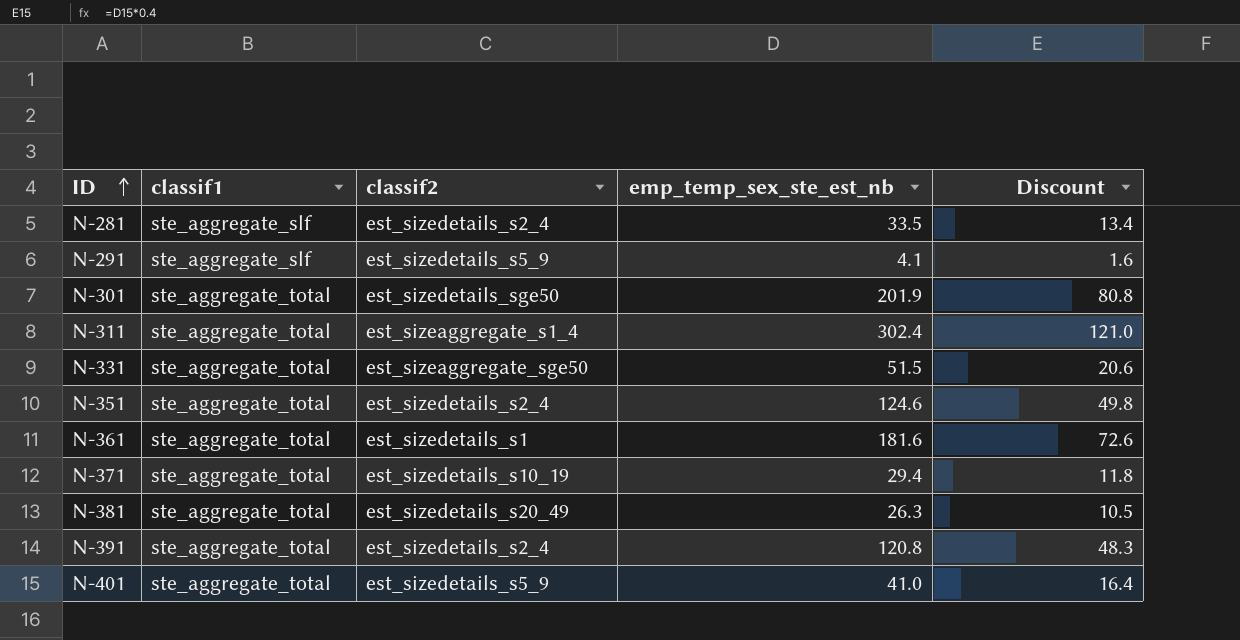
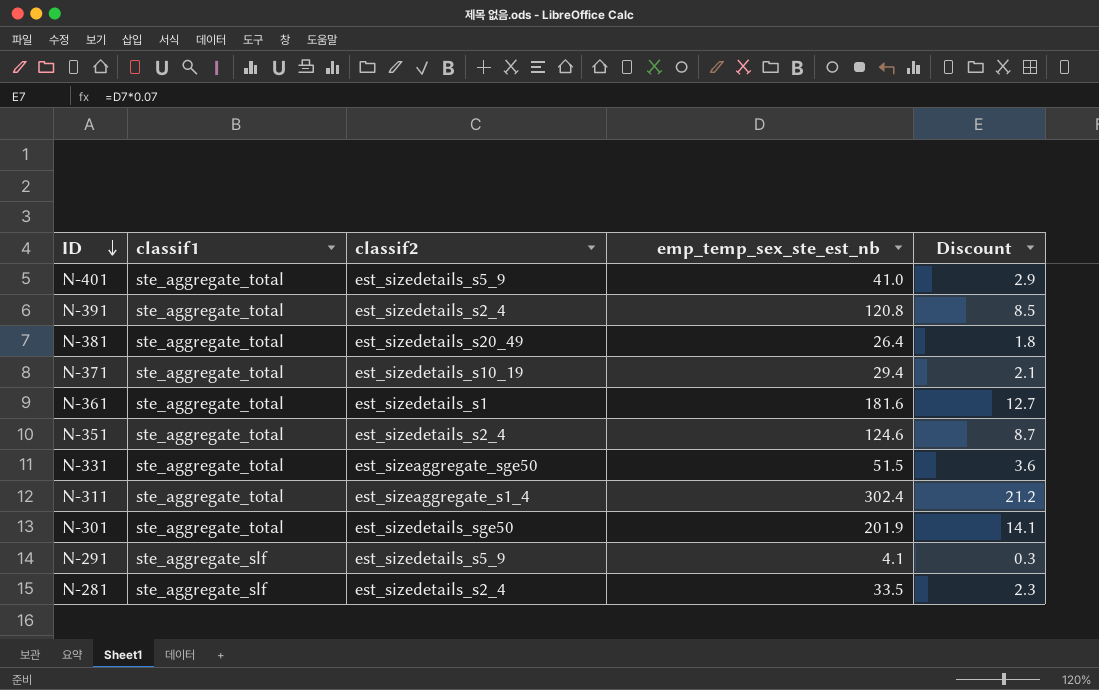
row order: ID ascending -> ID descending
column Discount | formula: [emp_temp_sex_ste_est_nb] * 0.4 -> [emp_temp_sex_ste_est_nb] * 0.07
N-381 | emp_temp_sex_ste_est_nb: 26.3 -> 26.4

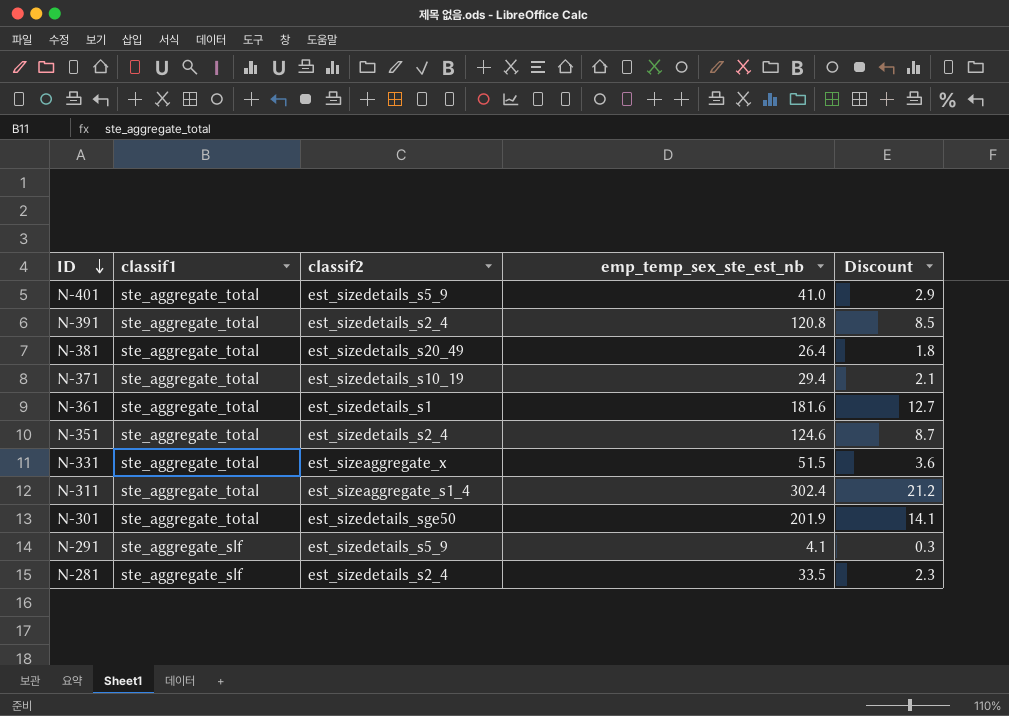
N-331 | classif2: est_sizeaggregate_sge50 -> est_sizeaggregate_x

